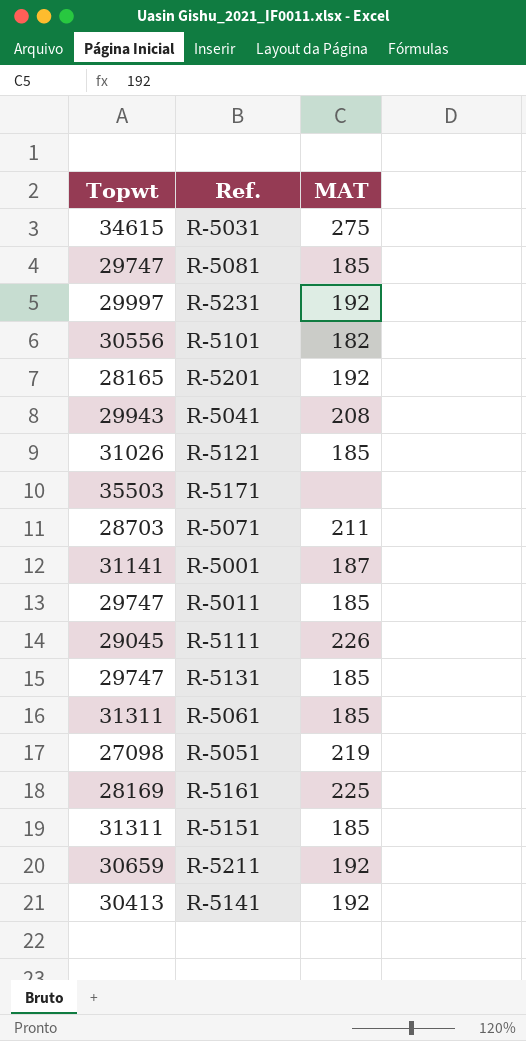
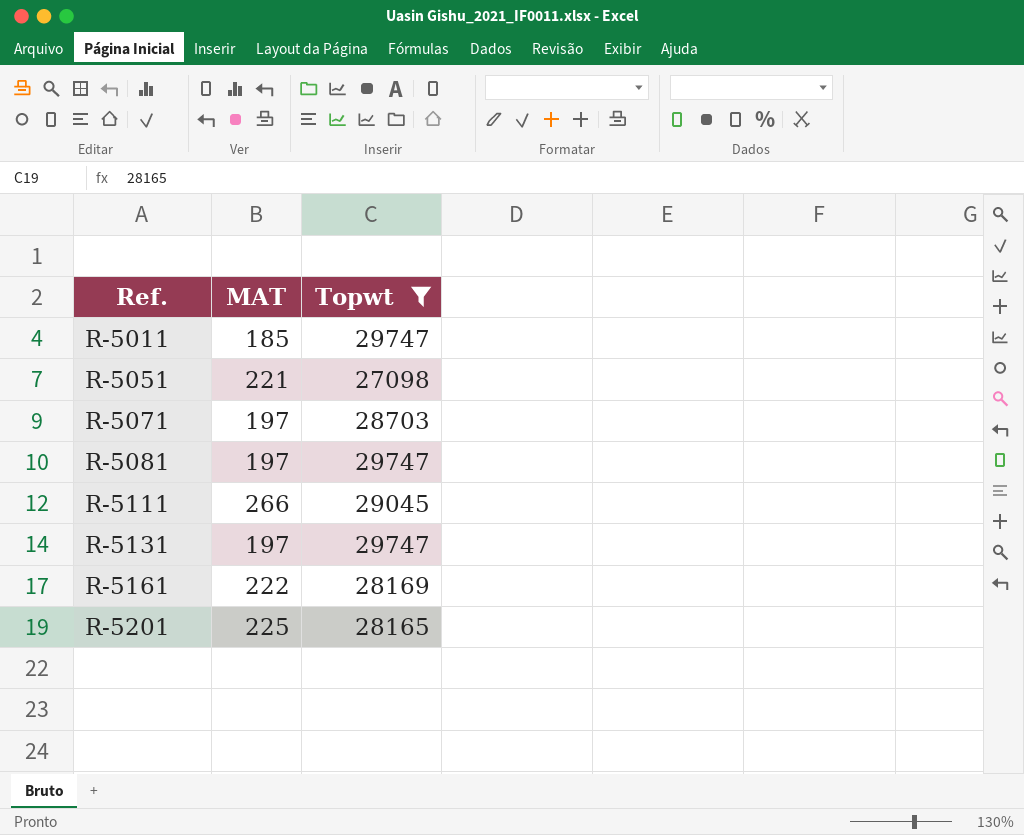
filter: none -> Topwt <= 29747
row order: none -> Ref. ascending
column Topwt | position: 1 -> 3
R-5051 | MAT: 219 -> 221
R-5071 | MAT: 211 -> 197
R-5081 | MAT: 185 -> 197
R-5111 | MAT: 226 -> 266
R-5131 | MAT: 185 -> 197
R-5161 | MAT: 225 -> 222
R-5201 | MAT: 192 -> 225

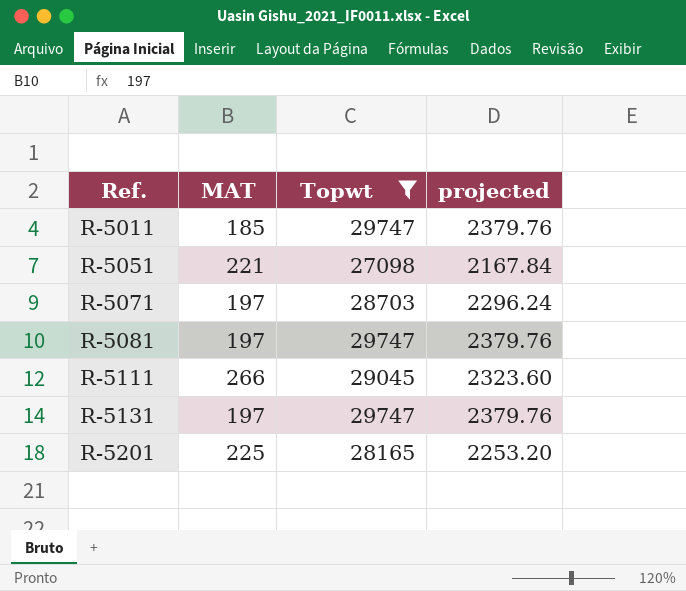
column projected | formula: none -> [Topwt] * 0.08
row R-5161: 222 | 28169 -> none

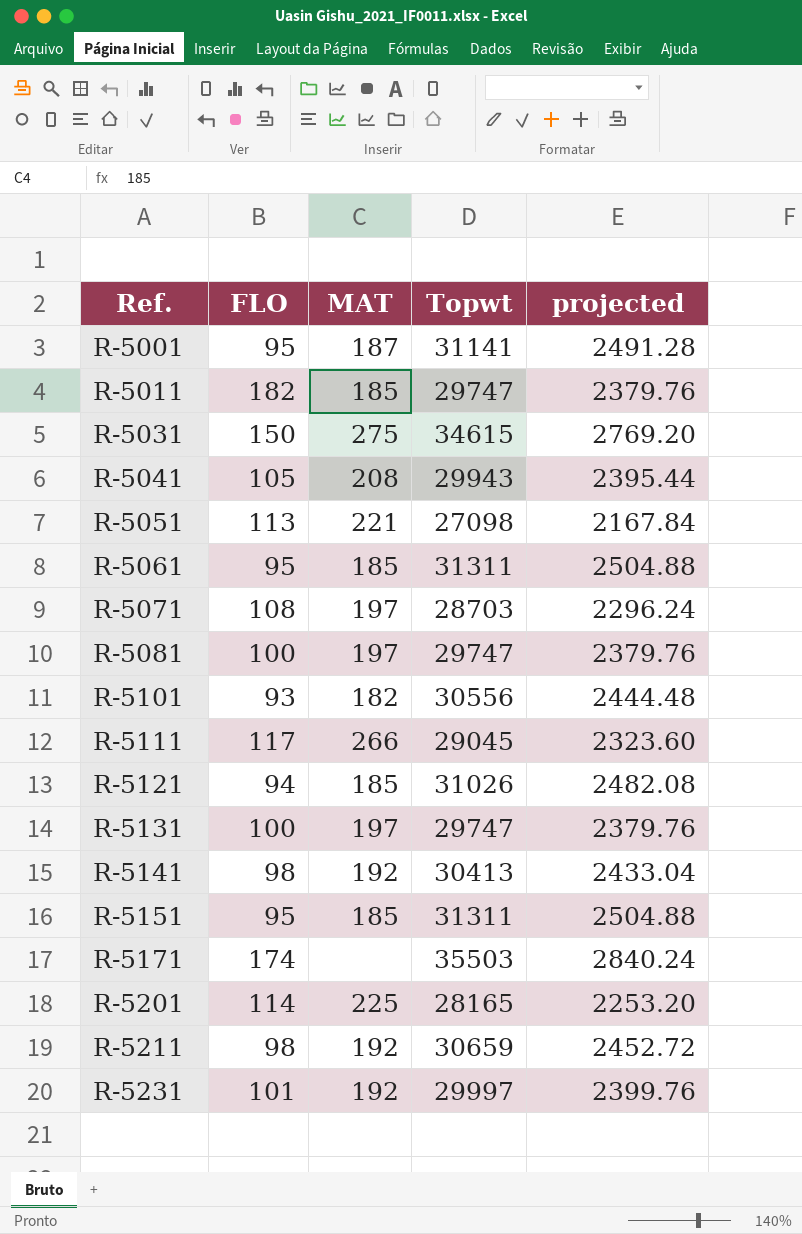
filter: Topwt <= 29747 -> none
column FLO | position: none -> 2

